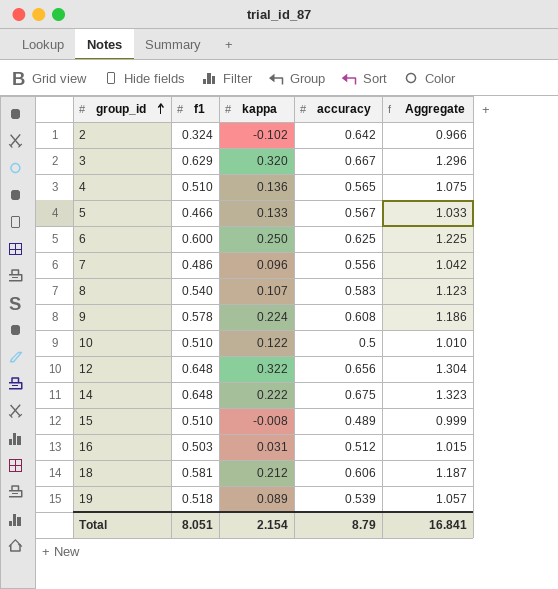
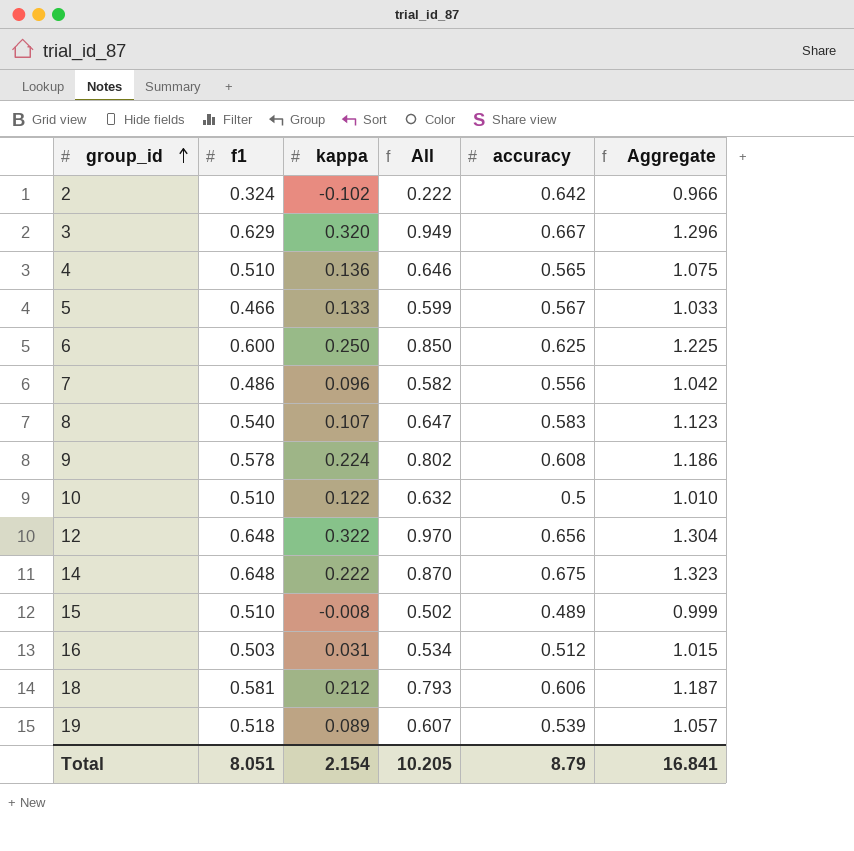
column All | formula: none -> [f1] + [kappa]

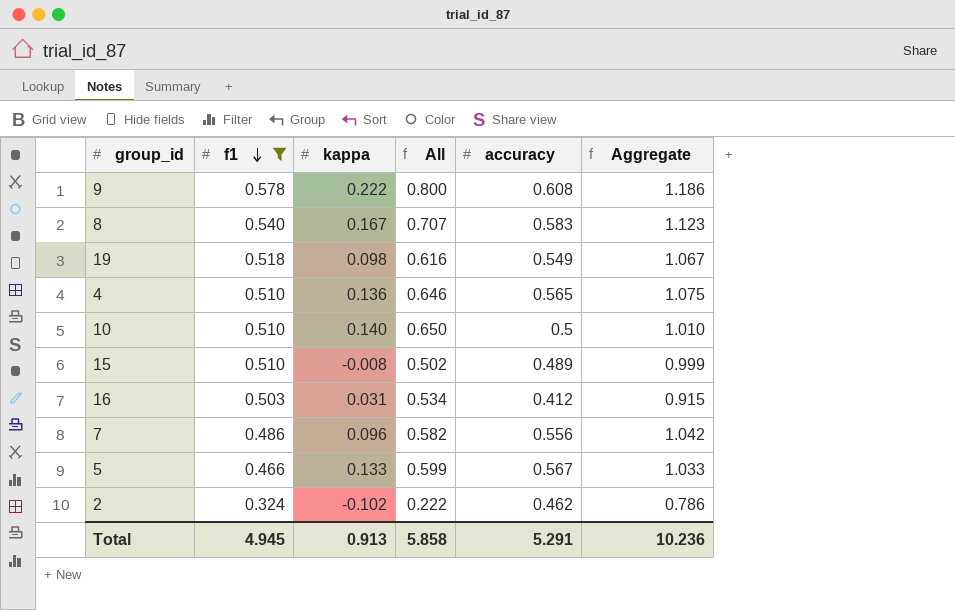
filter: none -> f1 <= 0.578
row order: group_id ascending -> f1 descending
9 | kappa: 0.224 -> 0.222
9 | All: 0.802 -> 0.800
8 | kappa: 0.107 -> 0.167
8 | All: 0.647 -> 0.707
19 | kappa: 0.089 -> 0.098
19 | All: 0.607 -> 0.616
19 | accuracy: 0.539 -> 0.549
19 | Aggregate: 1.057 -> 1.067
10 | kappa: 0.122 -> 0.140
10 | All: 0.632 -> 0.650
16 | accuracy: 0.512 -> 0.412
16 | Aggregate: 1.015 -> 0.915
2 | accuracy: 0.642 -> 0.462
2 | Aggregate: 0.966 -> 0.786
Total | f1: 8.051 -> 4.945
Total | kappa: 2.154 -> 0.913
Total | All: 10.205 -> 5.858
Total | accuracy: 8.79 -> 5.291
Total | Aggregate: 16.841 -> 10.236

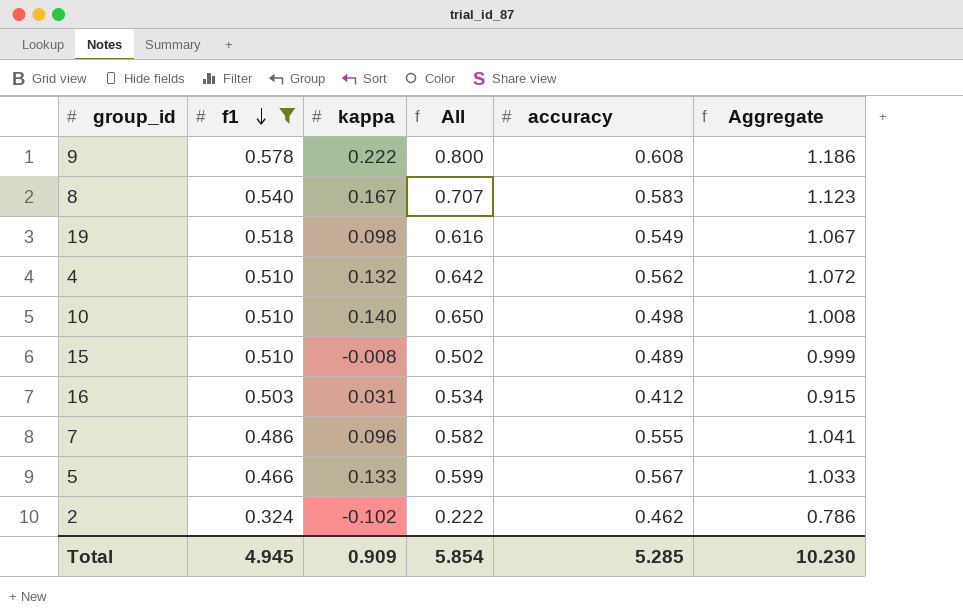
4 | kappa: 0.136 -> 0.132
4 | All: 0.646 -> 0.642
4 | accuracy: 0.565 -> 0.562
4 | Aggregate: 1.075 -> 1.072
10 | accuracy: 0.5 -> 0.498
10 | Aggregate: 1.010 -> 1.008
7 | accuracy: 0.556 -> 0.555
7 | Aggregate: 1.042 -> 1.041
Total | kappa: 0.913 -> 0.909
Total | All: 5.858 -> 5.854
Total | accuracy: 5.291 -> 5.285
Total | Aggregate: 10.236 -> 10.230

